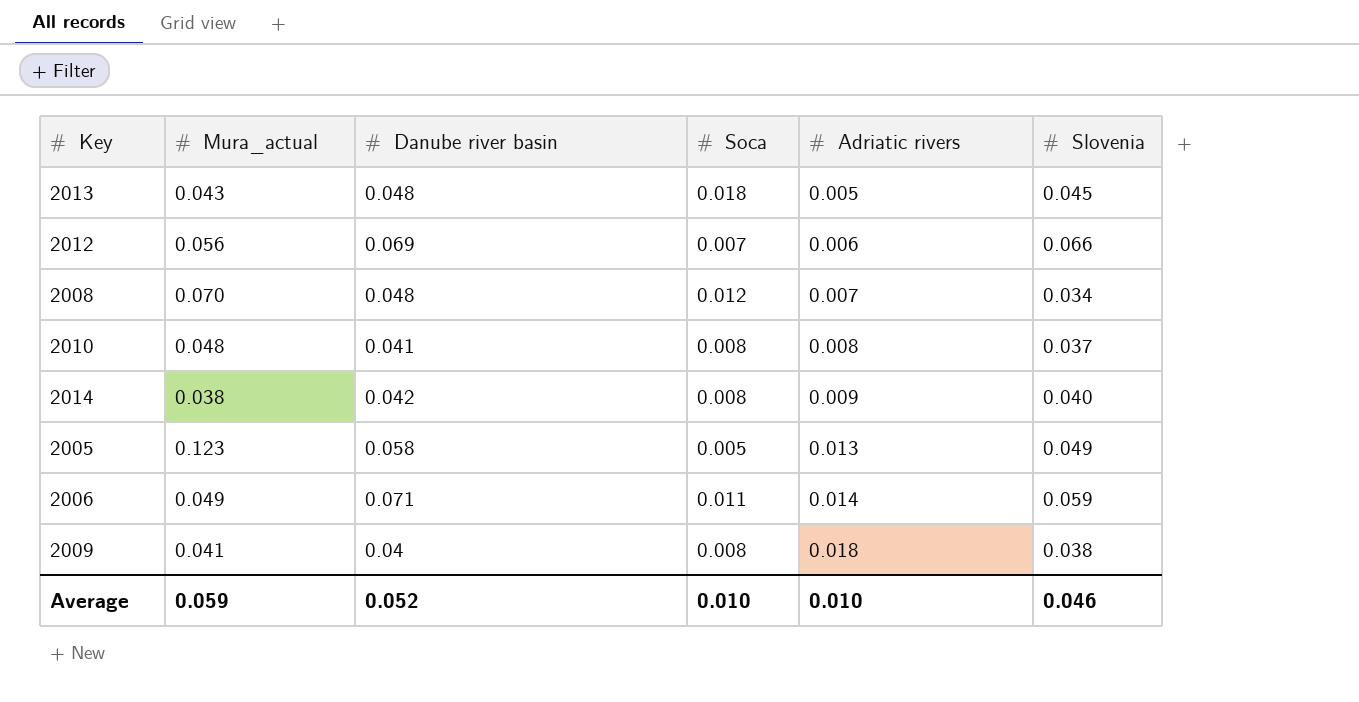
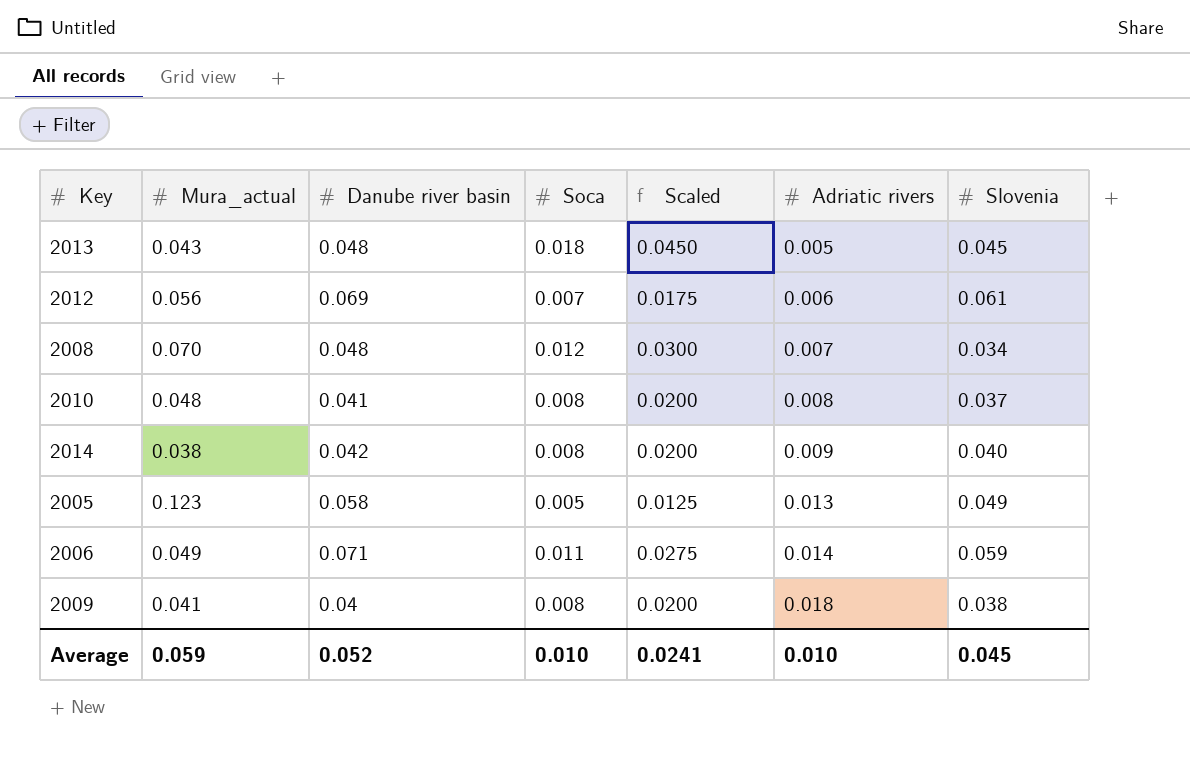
column Scaled | formula: none -> [Soca] * 2.5
2012 | Slovenia: 0.066 -> 0.061
Average | Slovenia: 0.046 -> 0.045

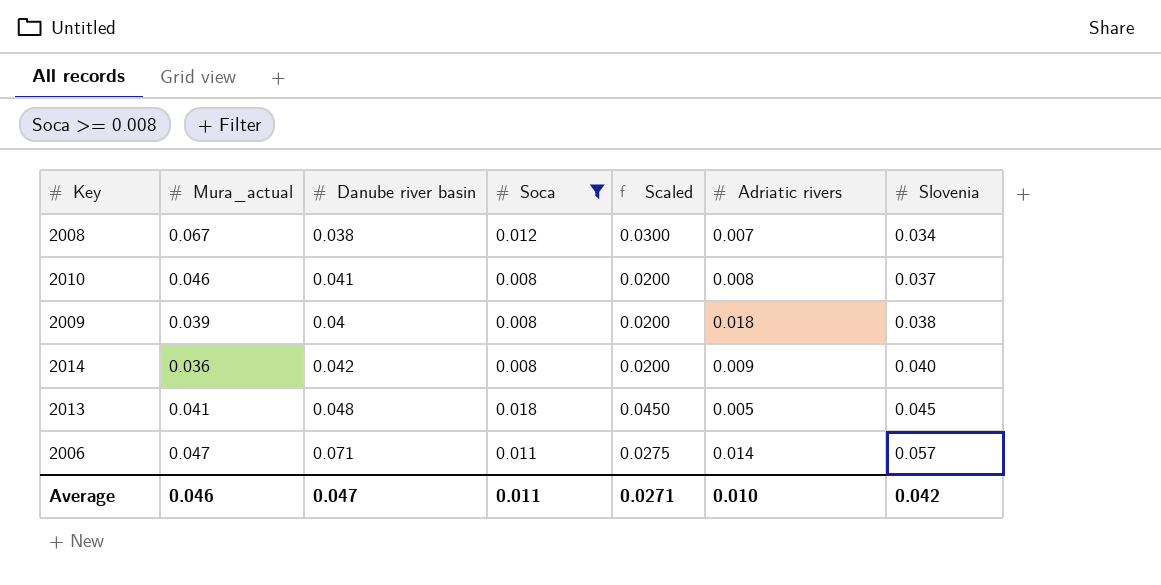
filter: none -> Soca >= 0.008
row order: Adriatic rivers ascending -> Slovenia ascending
2008 | Mura_actual: 0.070 -> 0.067
2008 | Danube river basin: 0.048 -> 0.038
2010 | Mura_actual: 0.048 -> 0.046
2009 | Mura_actual: 0.041 -> 0.039
2014 | Mura_actual: 0.038 -> 0.036
2013 | Mura_actual: 0.043 -> 0.041
2006 | Mura_actual: 0.049 -> 0.047
2006 | Slovenia: 0.059 -> 0.057
Average | Mura_actual: 0.059 -> 0.046
Average | Danube river basin: 0.052 -> 0.047
Average | Soca: 0.010 -> 0.011
Average | Scaled: 0.0241 -> 0.0271
Average | Slovenia: 0.045 -> 0.042

